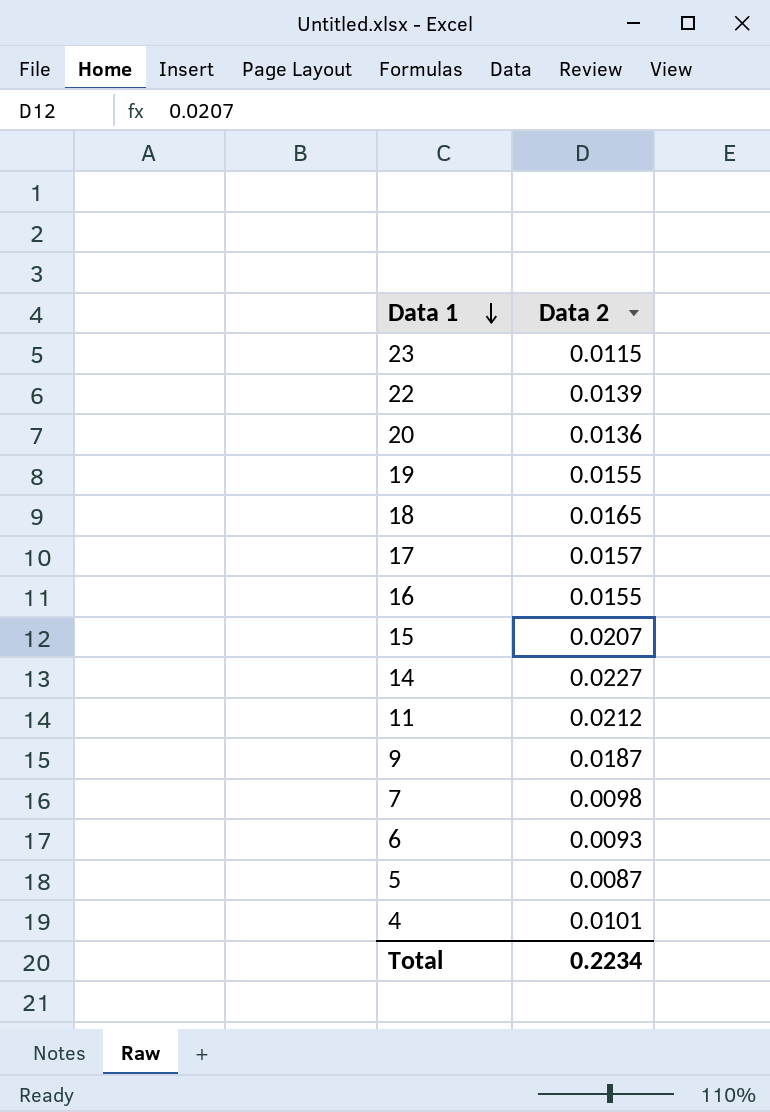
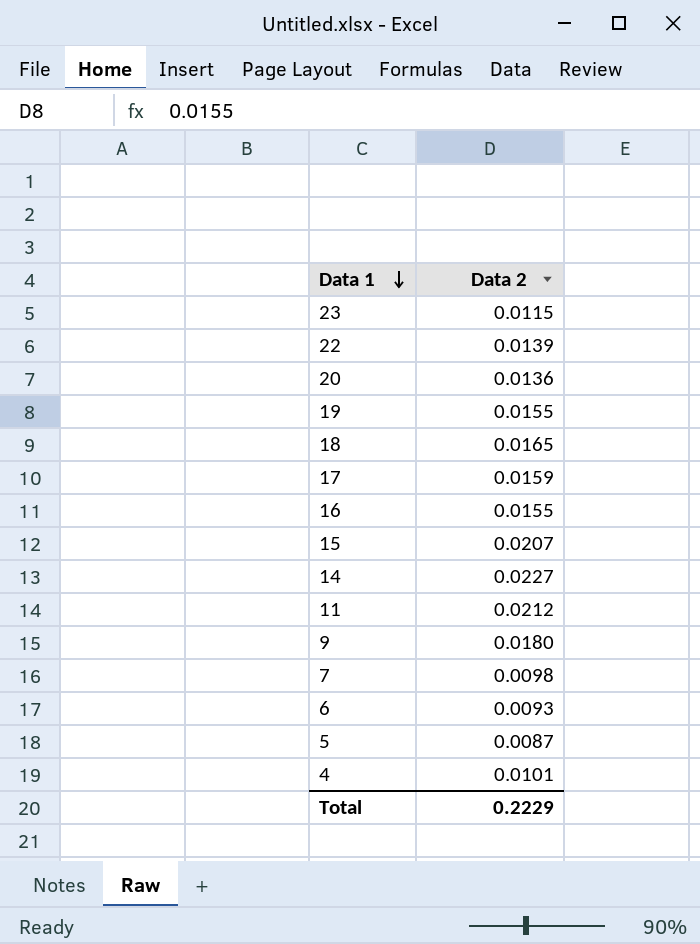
17 | Data 2: 0.0157 -> 0.0159
9 | Data 2: 0.0187 -> 0.0180
Total | Data 2: 0.2234 -> 0.2229

